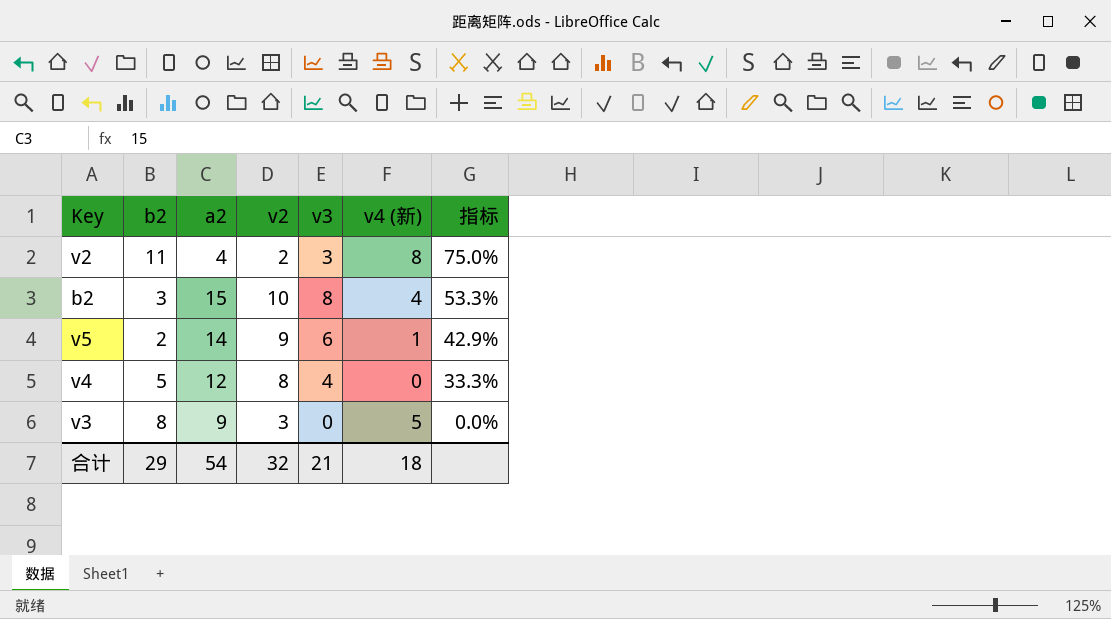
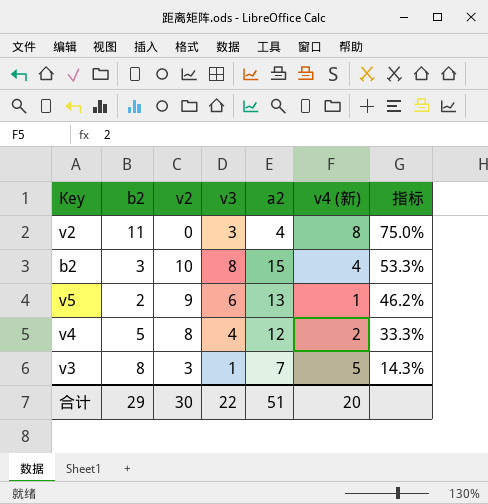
column a2 | position: 3 -> 5
v2 | v2: 2 -> 0
v5 | a2: 14 -> 13
v5 | 指标: 42.9% -> 46.2%
v4 | v4 (新): 0 -> 2
v3 | v3: 0 -> 1
v3 | a2: 9 -> 7
v3 | 指标: 0.0% -> 14.3%
合计 | v2: 32 -> 30
合计 | v3: 21 -> 22
合计 | a2: 54 -> 51
合计 | v4 (新): 18 -> 20

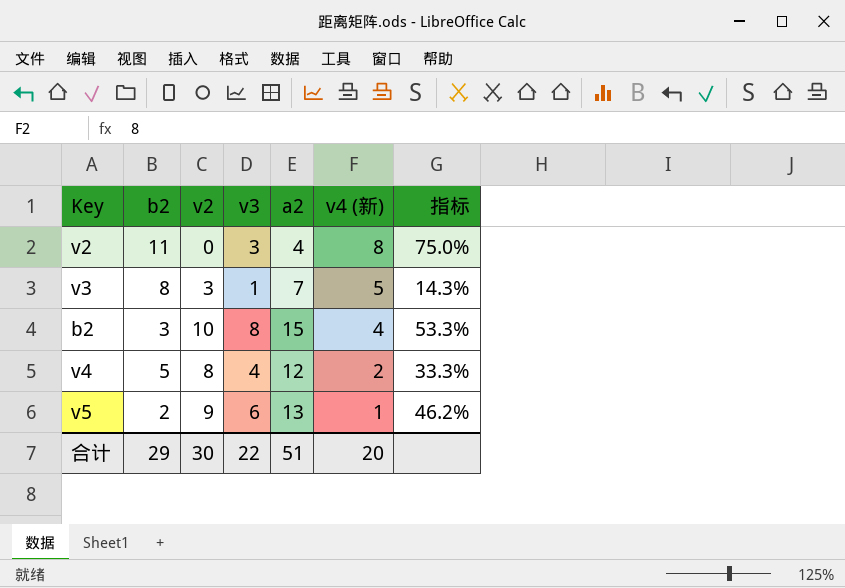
row order: 指标 descending -> v4 (新) descending

